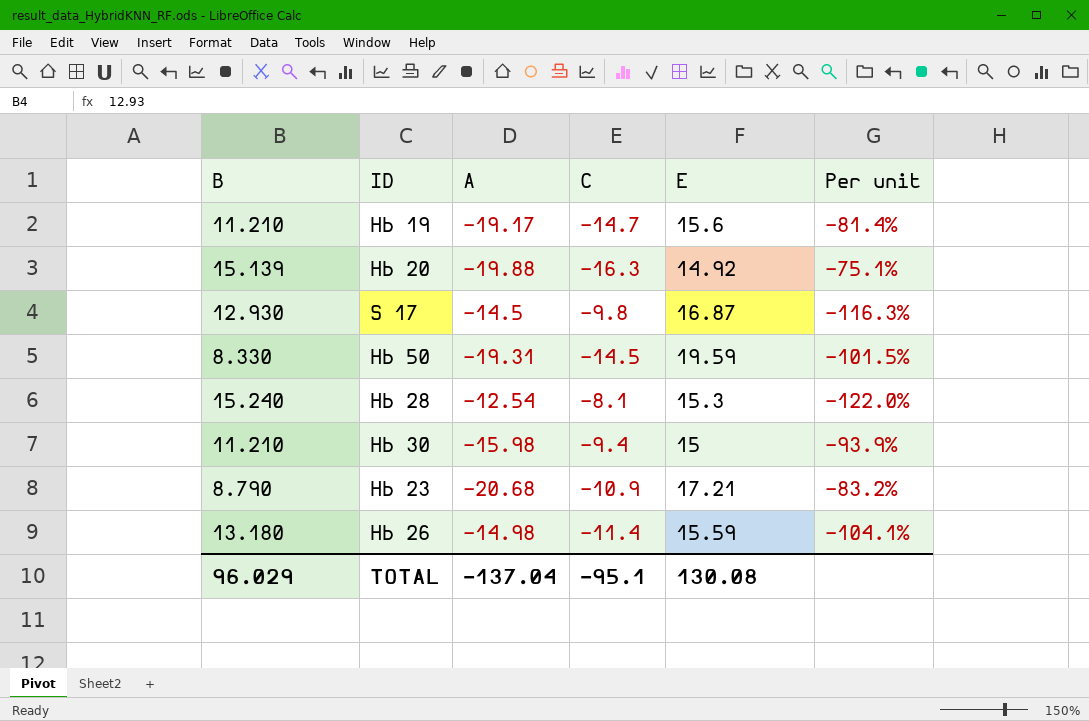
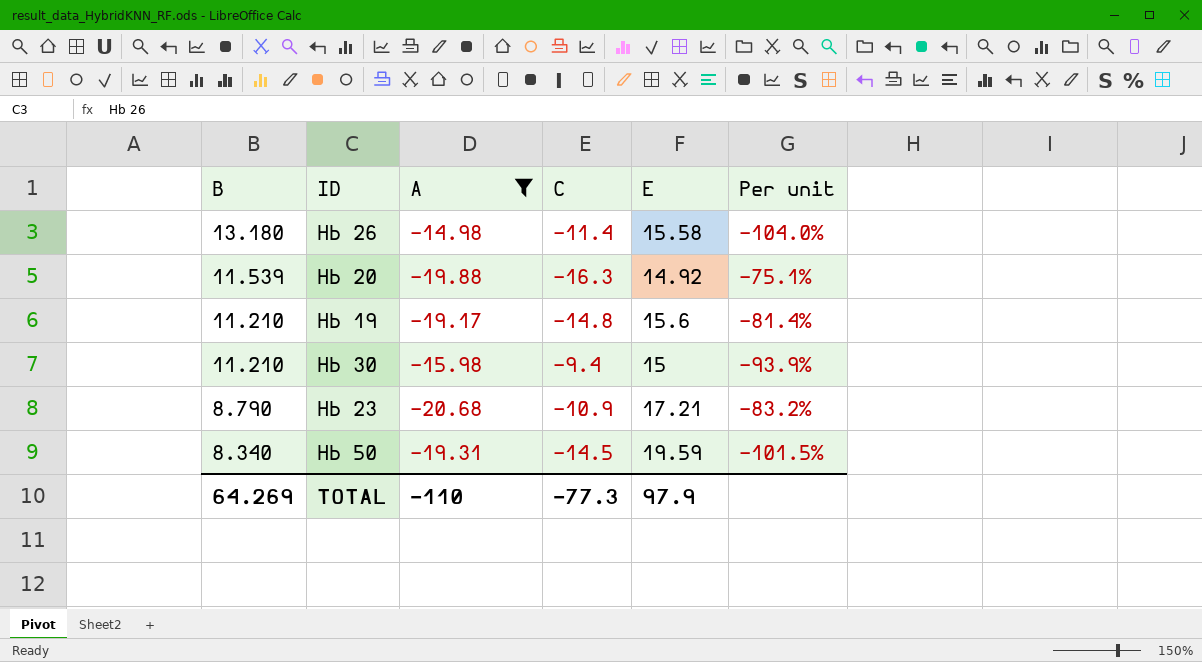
filter: none -> A <= -14.98
row order: none -> B descending
Hb 26 | E: 15.59 -> 15.58
Hb 26 | Per unit: -104.1% -> -104.0%
Hb 20 | B: 15.139 -> 11.539
Hb 19 | C: -14.7 -> -14.8
Hb 50 | B: 8.330 -> 8.340
TOTAL | B: 96.029 -> 64.269
TOTAL | A: -137.04 -> -110
TOTAL | C: -95.1 -> -77.3
TOTAL | E: 130.08 -> 97.9

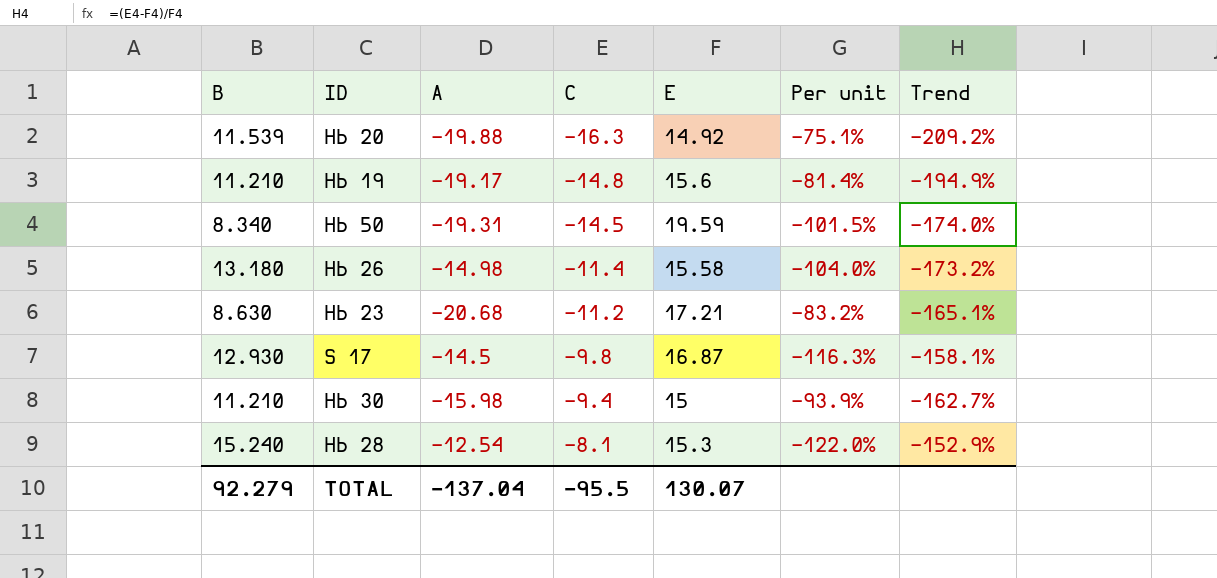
filter: A <= -14.98 -> none
row order: B descending -> C ascending
column Trend | formula: none -> ([C] - [E]) / [E]
Hb 23 | B: 8.790 -> 8.630
Hb 23 | C: -10.9 -> -11.2
TOTAL | B: 64.269 -> 92.279
TOTAL | A: -110 -> -137.04
TOTAL | C: -77.3 -> -95.5
TOTAL | E: 97.9 -> 130.07

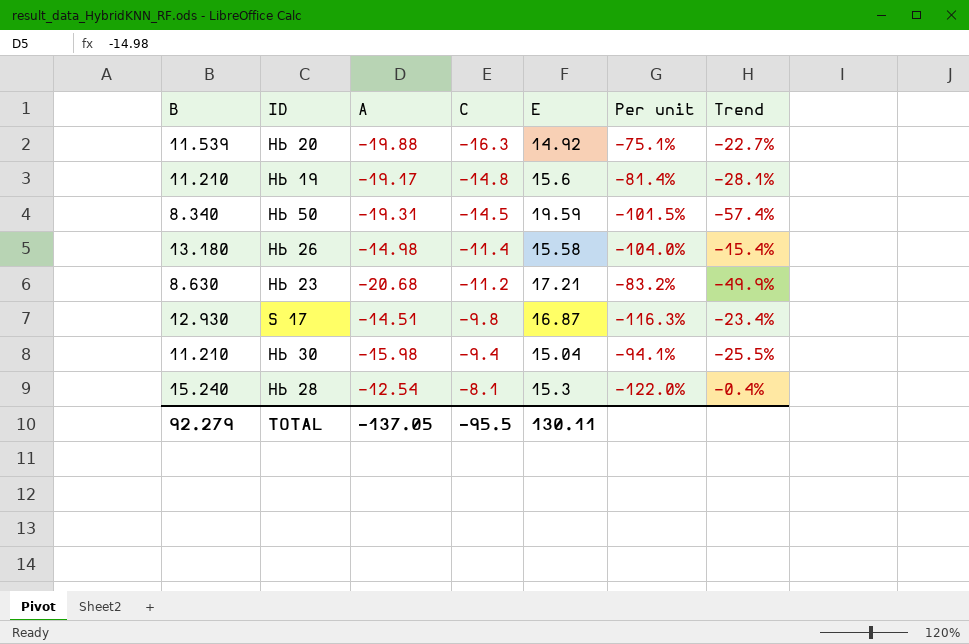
column Trend | formula: ([C] - [E]) / [E] -> ([B] - [E]) / [E]
S 17 | A: -14.5 -> -14.51
Hb 30 | E: 15 -> 15.04
Hb 30 | Per unit: -93.9% -> -94.1%
TOTAL | A: -137.04 -> -137.05
TOTAL | E: 130.07 -> 130.11

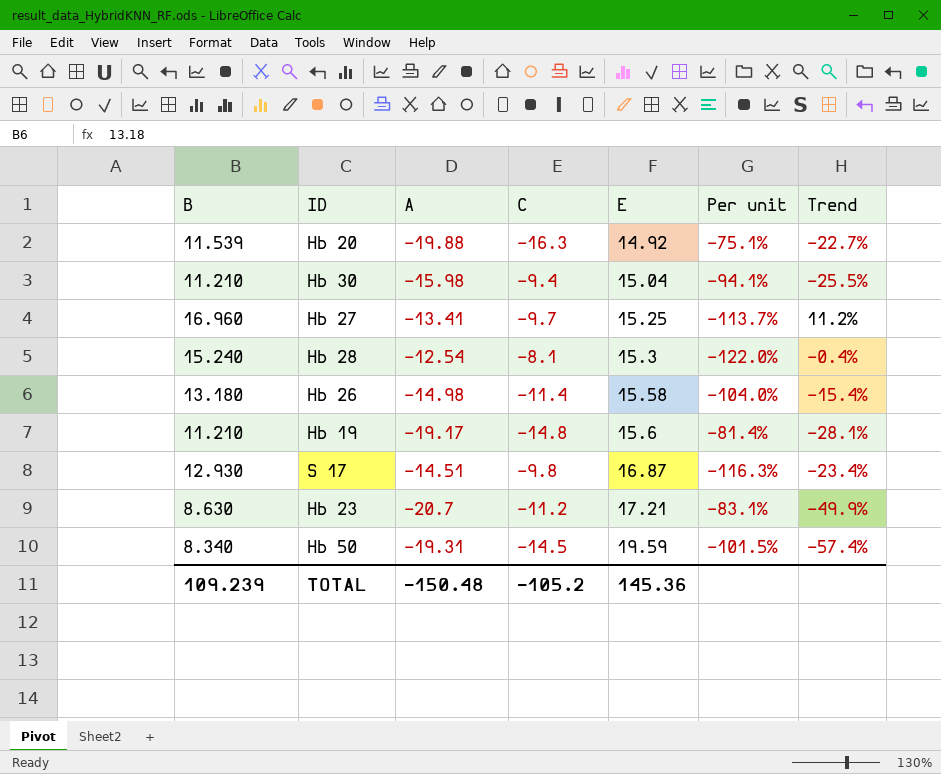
row order: C ascending -> E ascending
row Hb 27: none -> 16.960 | -13.41 | -9.7 | 15.25 | -113.7% | 11.2%
Hb 23 | A: -20.68 -> -20.7
Hb 23 | Per unit: -83.2% -> -83.1%
TOTAL | B: 92.279 -> 109.239
TOTAL | A: -137.05 -> -150.48
TOTAL | C: -95.5 -> -105.2
TOTAL | E: 130.11 -> 145.36

